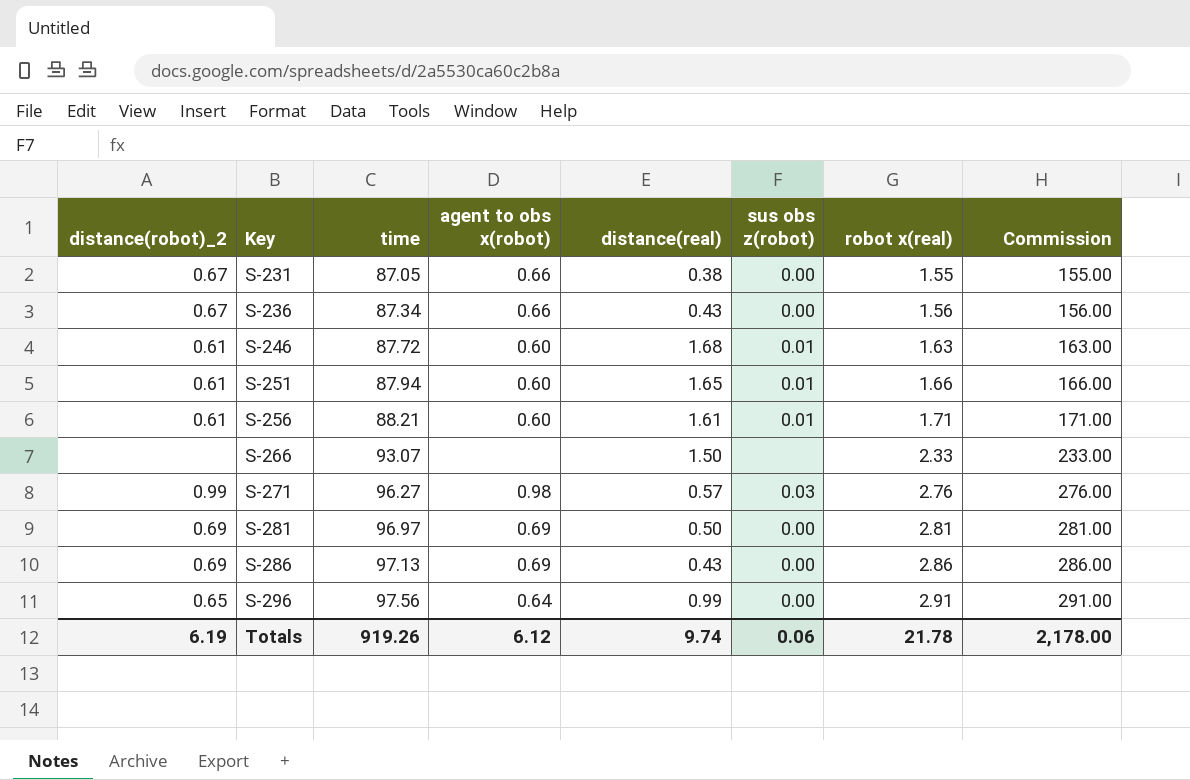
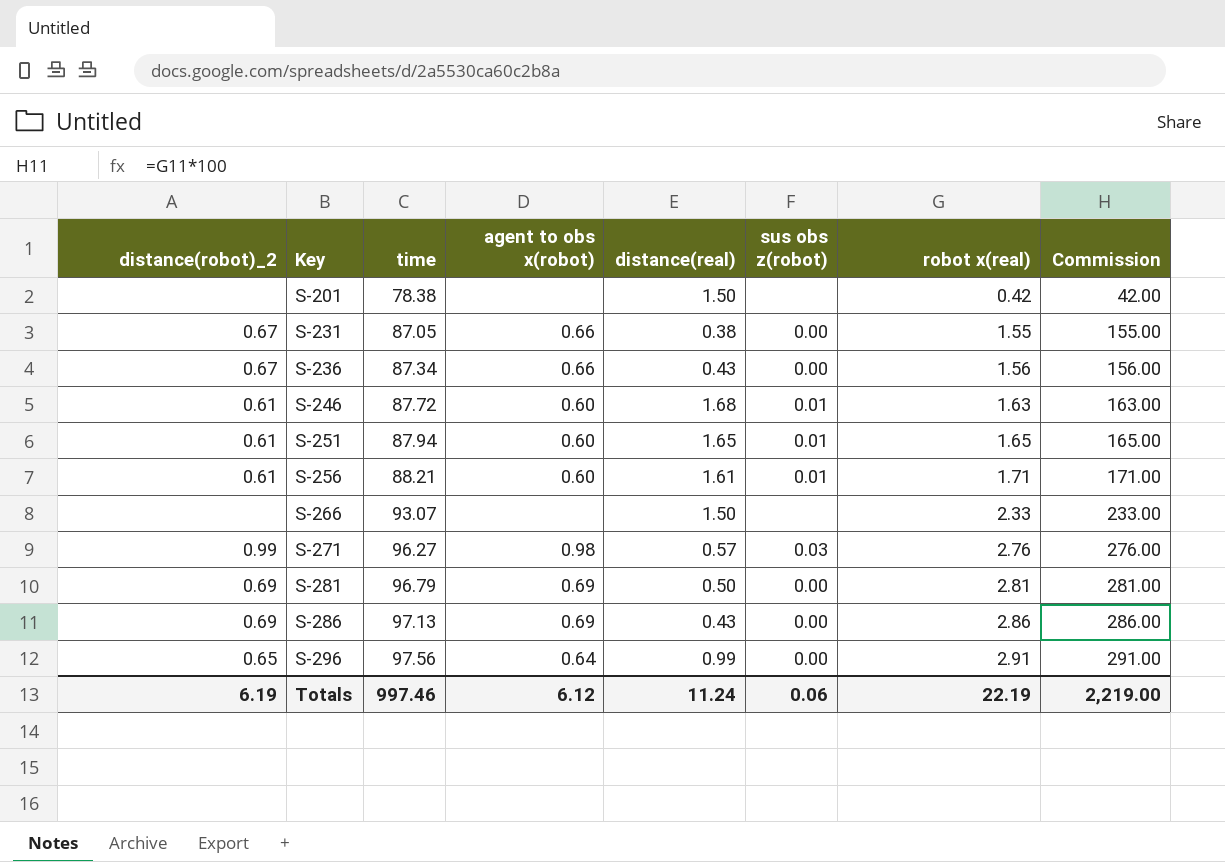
row S-201: none -> none | 78.38 | none | 1.50 | none | 0.42 | 42.00
S-251 | robot x(real): 1.66 -> 1.65
S-251 | Commission: 166.00 -> 165.00
S-281 | time: 96.97 -> 96.79
Totals | time: 919.26 -> 997.46
Totals | distance(real): 9.74 -> 11.24
Totals | robot x(real): 21.78 -> 22.19
Totals | Commission: 2,178.00 -> 2,219.00

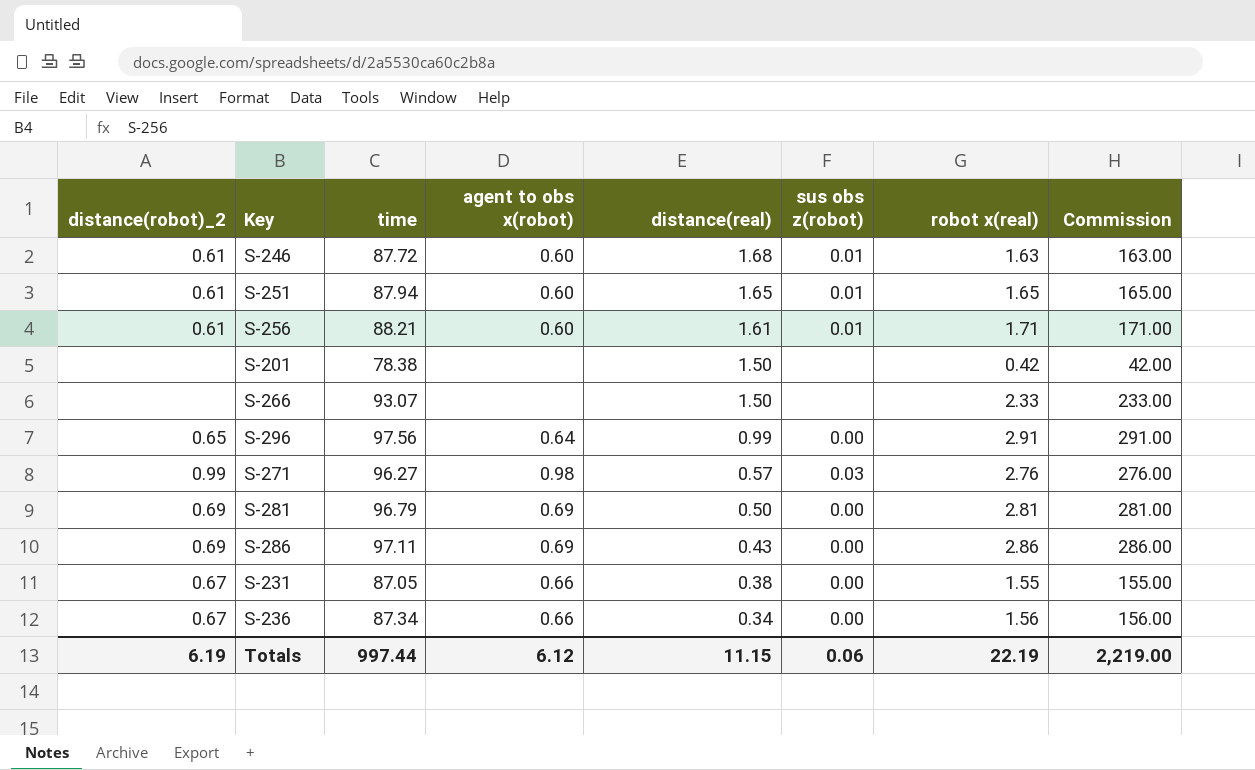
row order: Key ascending -> distance(real) descending
S-286 | time: 97.13 -> 97.11
S-236 | distance(real): 0.43 -> 0.34
Totals | time: 997.46 -> 997.44
Totals | distance(real): 11.24 -> 11.15

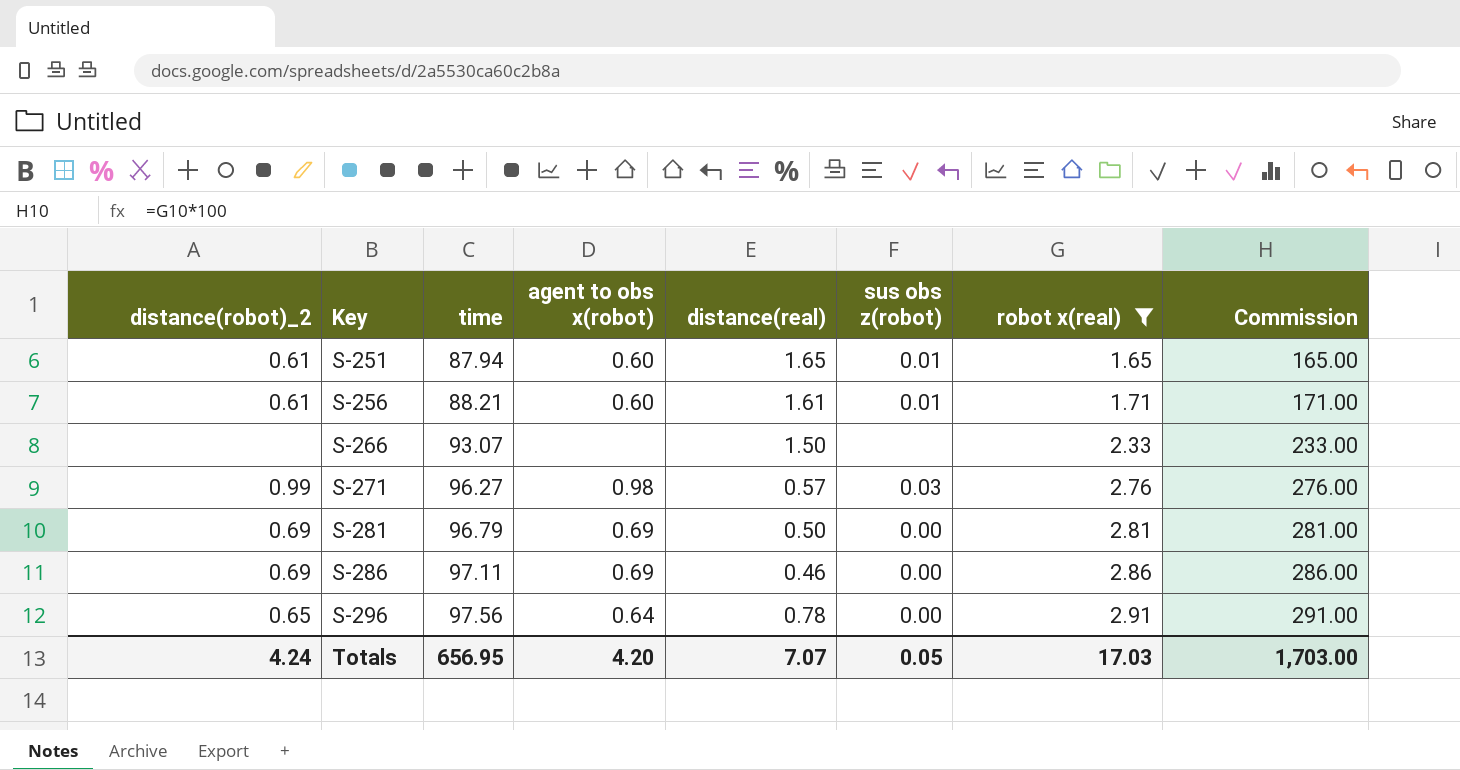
filter: none -> robot x(real) >= 1.65
row order: distance(real) descending -> Key ascending
S-286 | distance(real): 0.43 -> 0.46
S-296 | distance(real): 0.99 -> 0.78
Totals | distance(robot)_2: 6.19 -> 4.24
Totals | time: 997.44 -> 656.95
Totals | agent to obs x(robot): 6.12 -> 4.20
Totals | distance(real): 11.15 -> 7.07
Totals | sus obs z(robot): 0.06 -> 0.05
Totals | robot x(real): 22.19 -> 17.03
Totals | Commission: 2,219.00 -> 1,703.00

